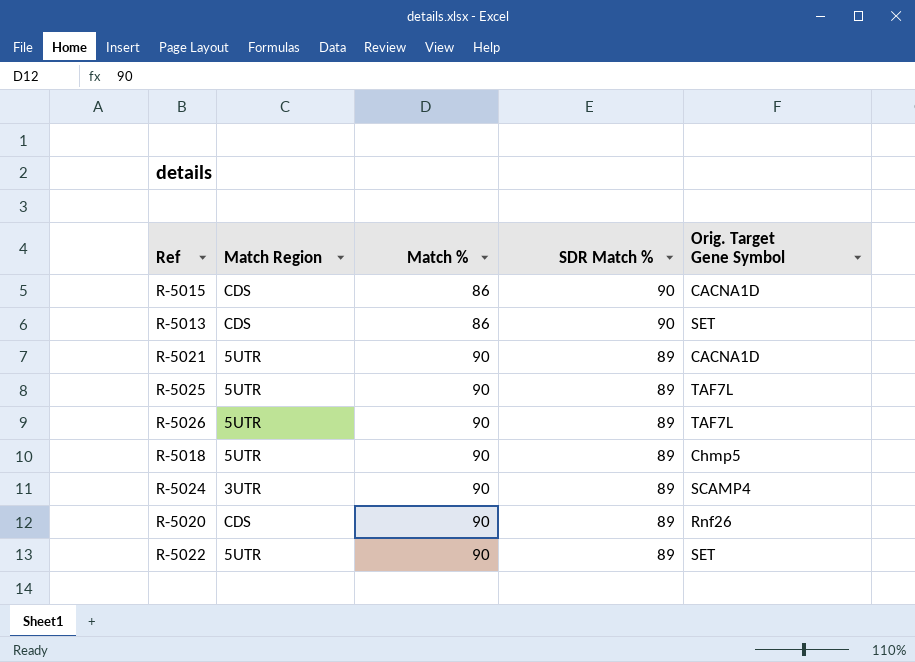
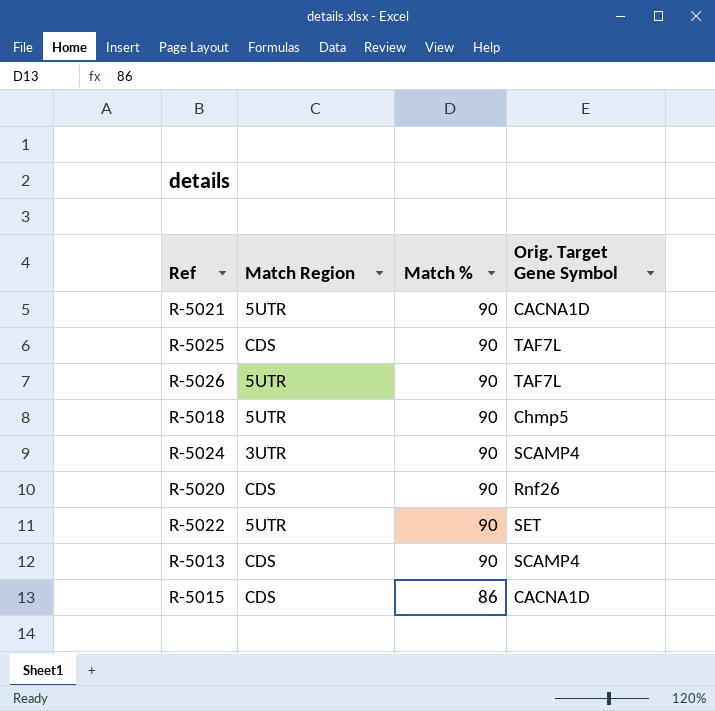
row order: Match % ascending -> Match % descending
column SDR Match % | position: 4 -> none
R-5025 | Match Region: 5UTR -> CDS
R-5013 | Match %: 86 -> 90
R-5013 | Orig. Target Gene Symbol: SET -> SCAMP4

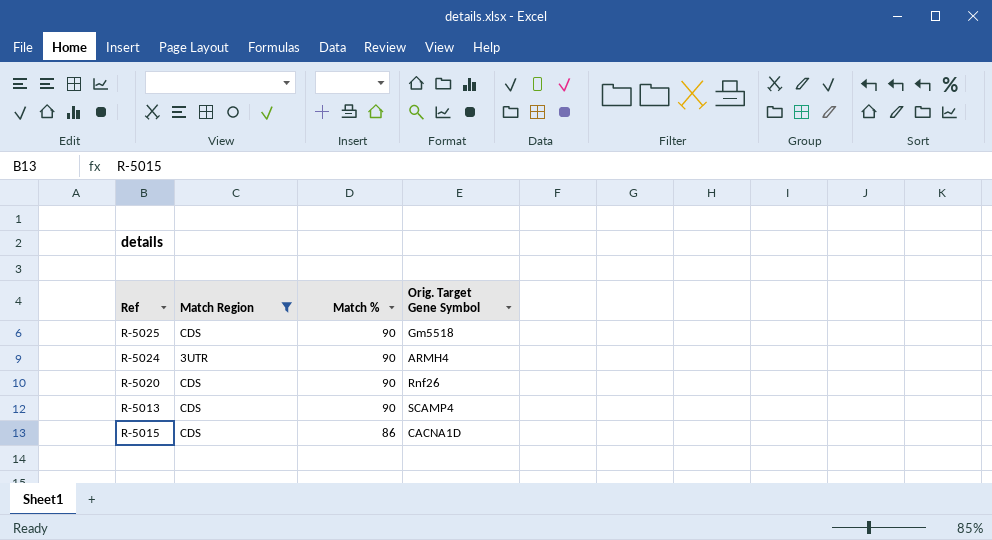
filter: none -> Match Region != 5UTR
R-5025 | Orig. Target Gene Symbol: TAF7L -> Gm5518
R-5024 | Orig. Target Gene Symbol: SCAMP4 -> ARMH4

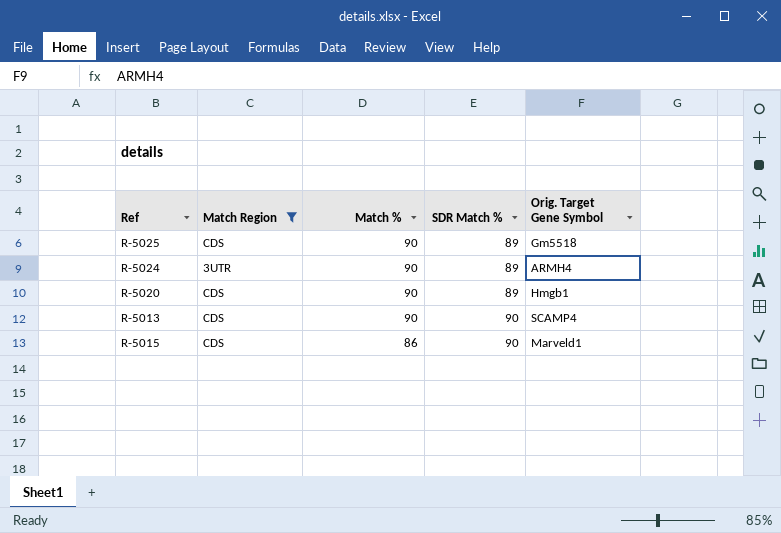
column SDR Match % | position: none -> 4
R-5020 | Orig. Target Gene Symbol: Rnf26 -> Hmgb1
R-5015 | Orig. Target Gene Symbol: CACNA1D -> Marveld1

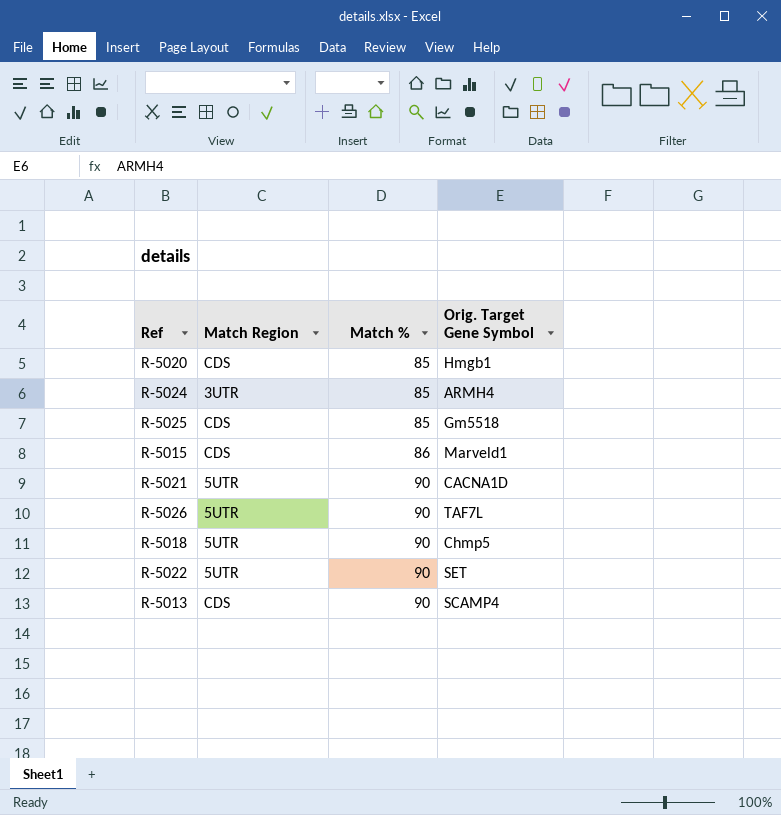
filter: Match Region != 5UTR -> none
row order: Match % descending -> Match % ascending
column SDR Match % | position: 4 -> none
R-5020 | Match %: 90 -> 85
R-5024 | Match %: 90 -> 85
R-5025 | Match %: 90 -> 85

